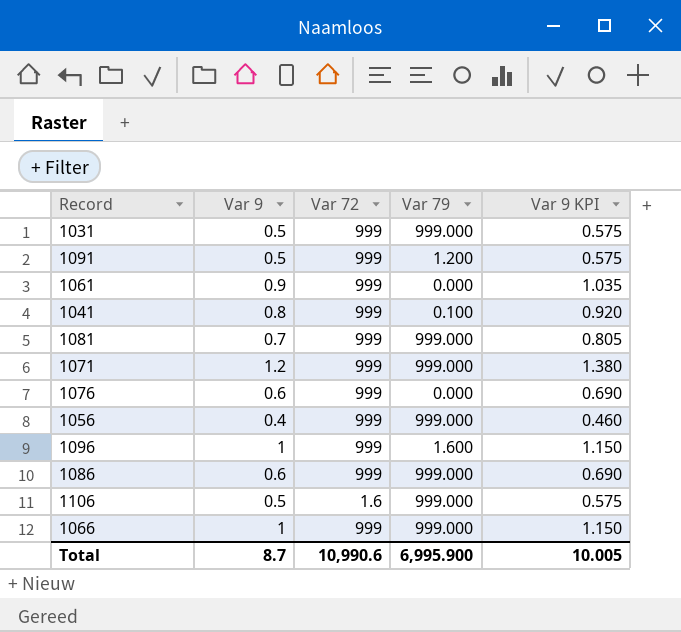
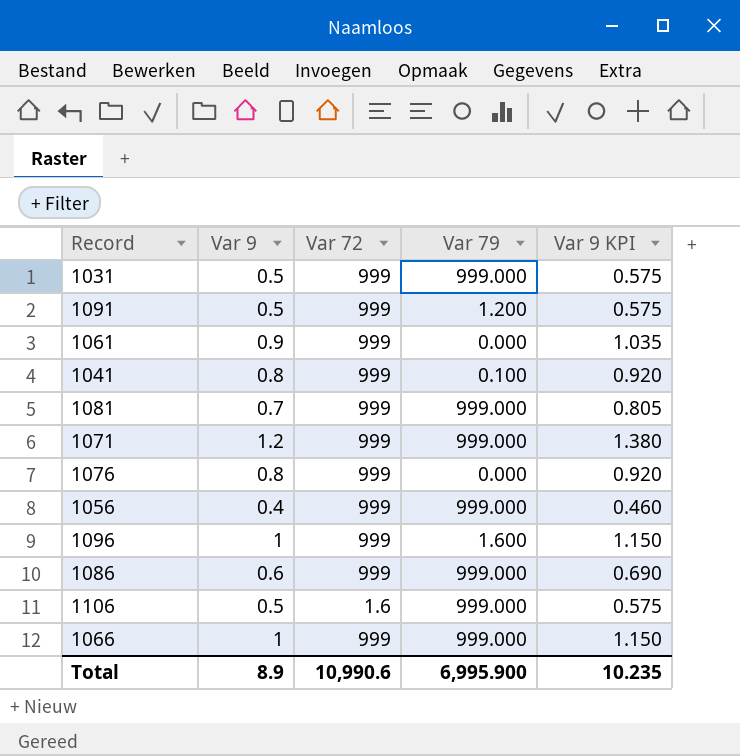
1076 | Var 9: 0.6 -> 0.8
1076 | Var 9 KPI: 0.690 -> 0.920
Total | Var 9: 8.7 -> 8.9
Total | Var 9 KPI: 10.005 -> 10.235

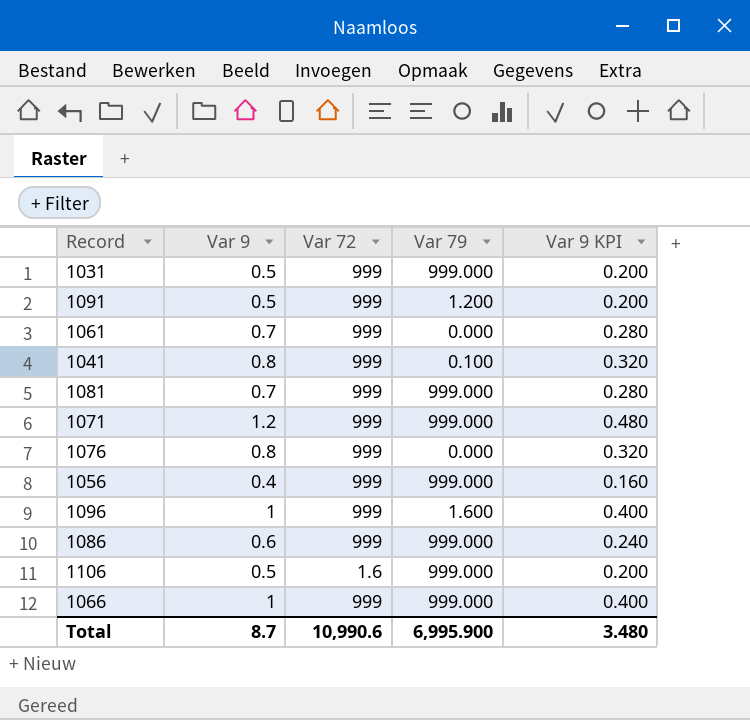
column Var 9 KPI | formula: [Var 9] * 1.15 -> [Var 9] * 0.4
1061 | Var 9: 0.9 -> 0.7
Total | Var 9: 8.9 -> 8.7
Total | Var 9 KPI: 10.235 -> 3.480

